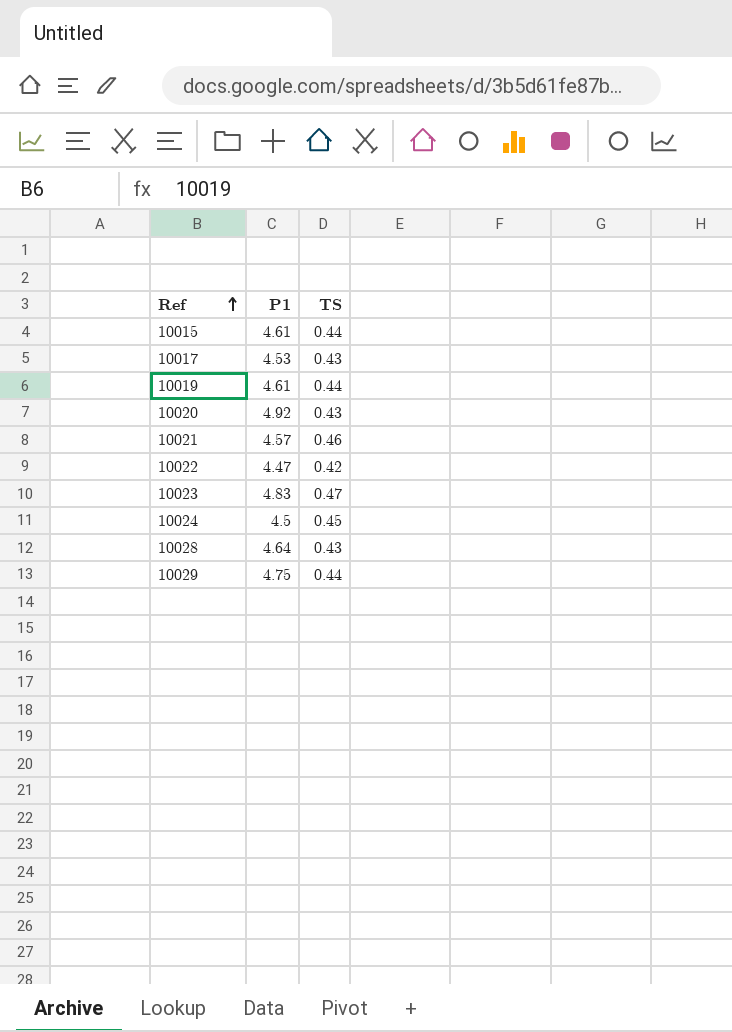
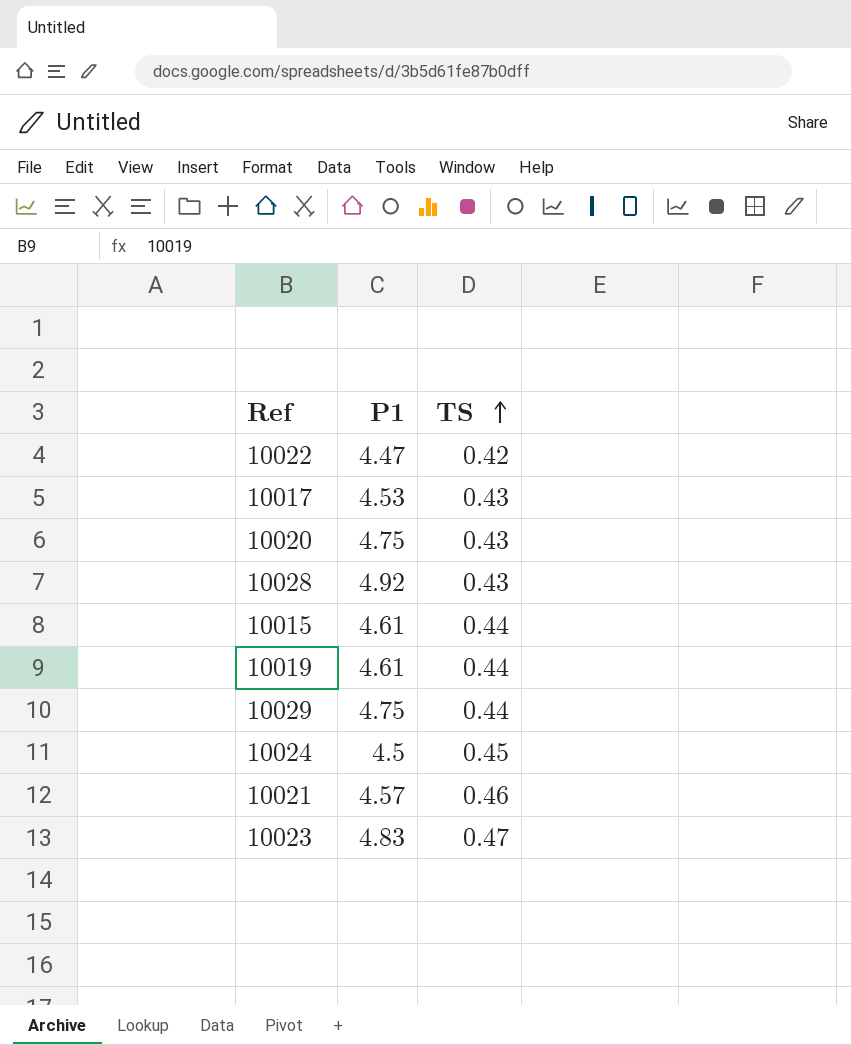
row order: Ref ascending -> TS ascending
10020 | P1: 4.92 -> 4.75
10028 | P1: 4.64 -> 4.92

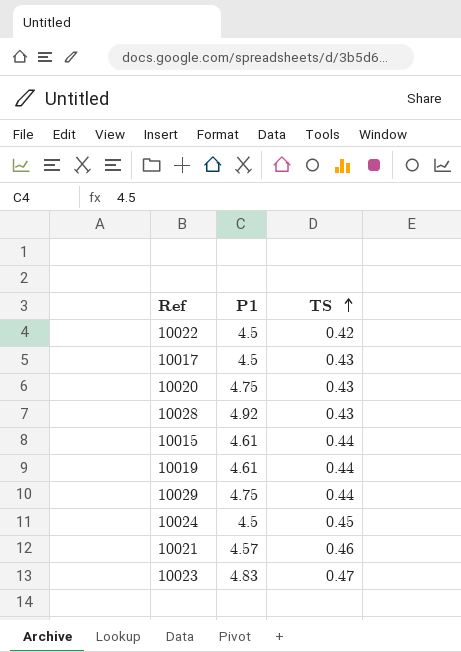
10022 | P1: 4.47 -> 4.5
10017 | P1: 4.53 -> 4.5

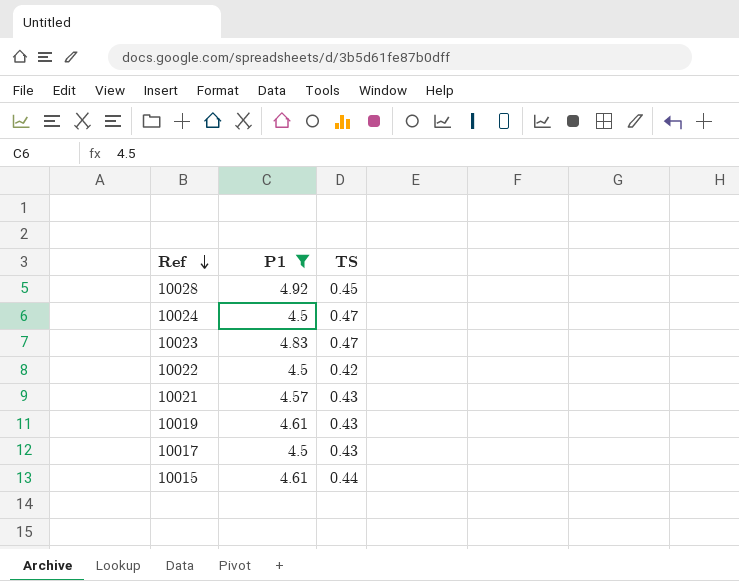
filter: none -> P1 != 4.75
row order: TS ascending -> Ref descending
10028 | TS: 0.43 -> 0.45
10024 | TS: 0.45 -> 0.47
10021 | TS: 0.46 -> 0.43
10019 | TS: 0.44 -> 0.43

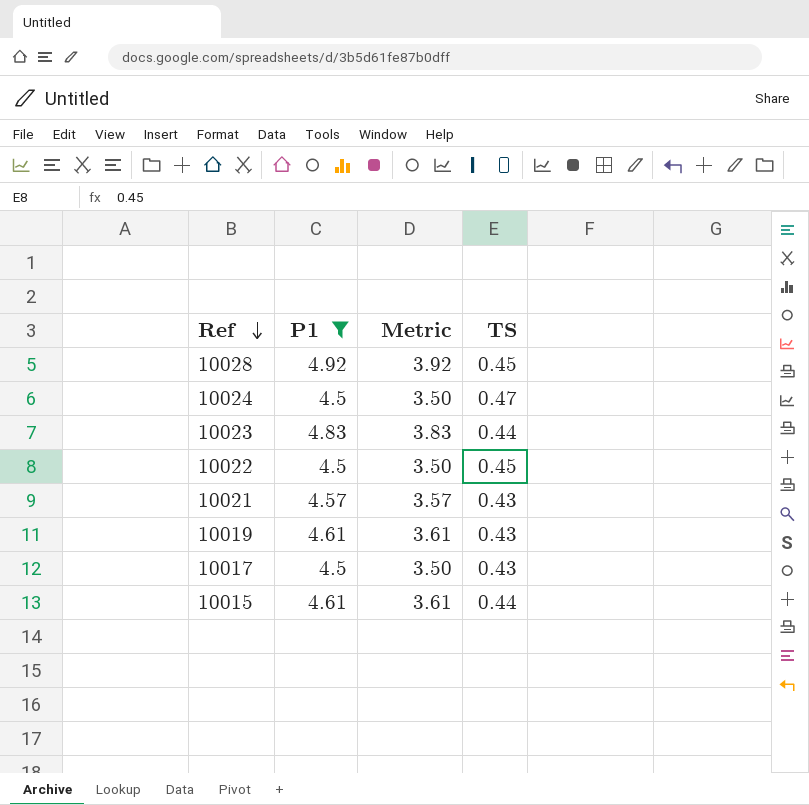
column Metric | formula: none -> [P1] - 1
10023 | TS: 0.47 -> 0.44
10022 | TS: 0.42 -> 0.45

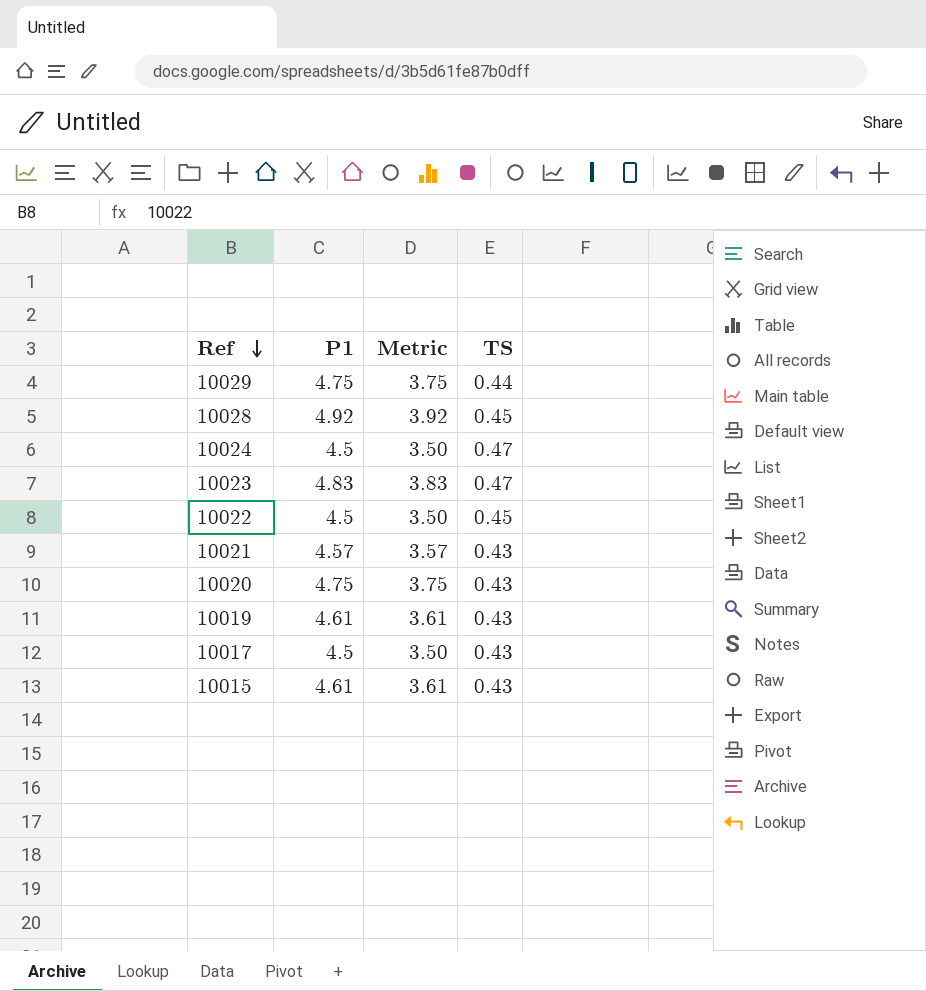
filter: P1 != 4.75 -> none
10023 | TS: 0.44 -> 0.47
10015 | TS: 0.44 -> 0.43

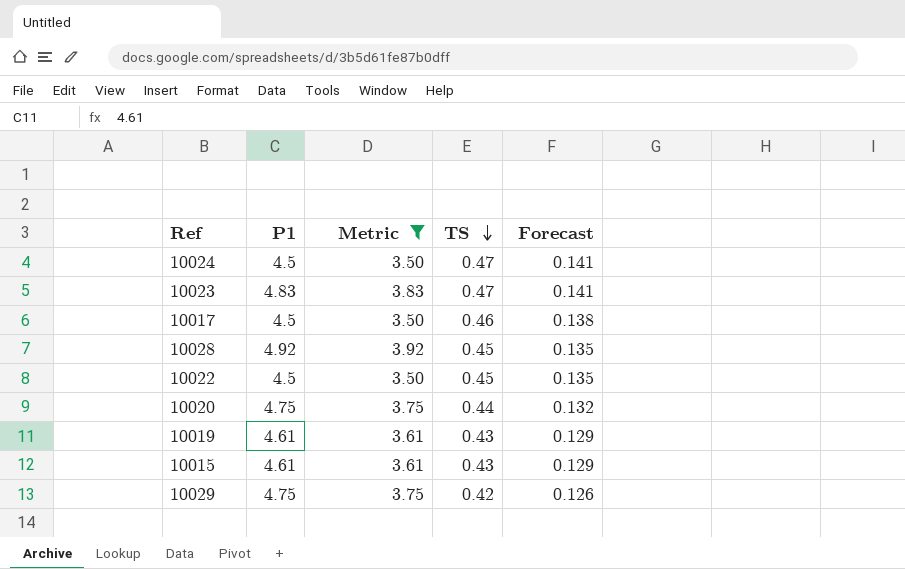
filter: none -> Metric != 3.57
row order: Ref descending -> TS descending
column Forecast | formula: none -> [TS] * 0.3
10017 | TS: 0.43 -> 0.46
10020 | TS: 0.43 -> 0.44
10029 | TS: 0.44 -> 0.42

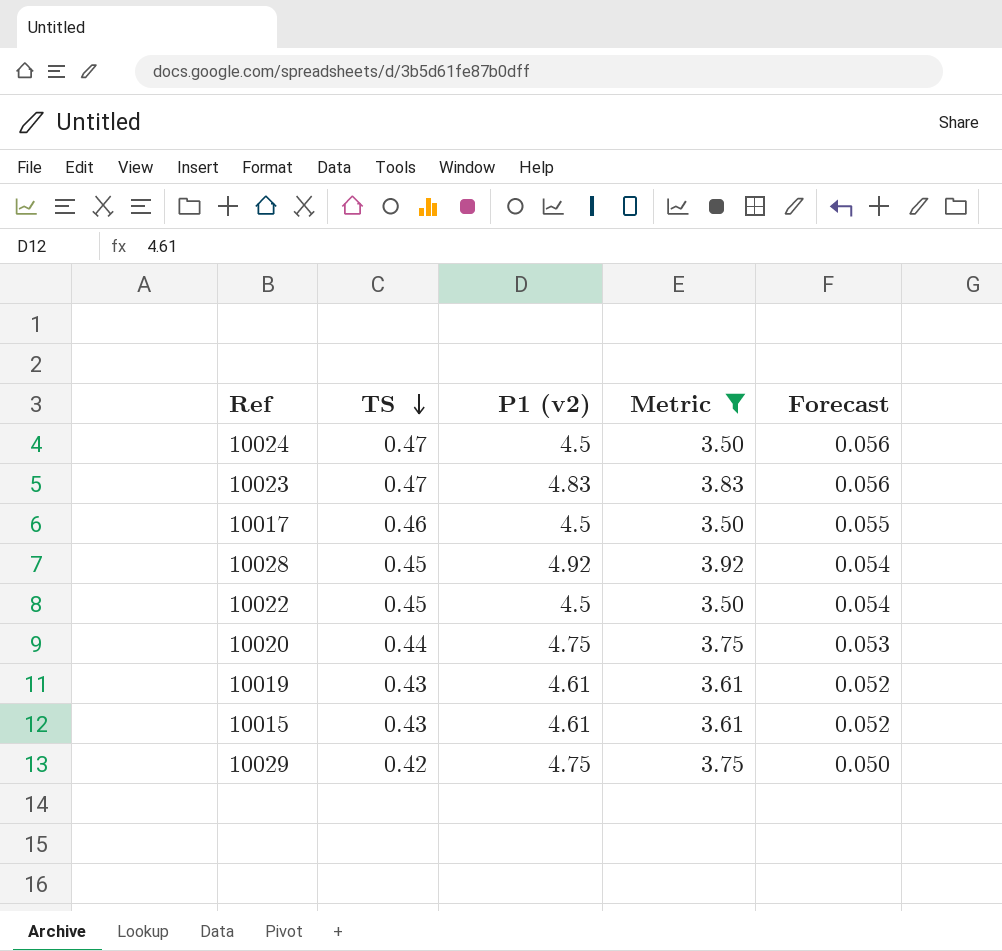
column TS | position: 4 -> 2
column name: P1 -> P1 (v2)
column Forecast | formula: [TS] * 0.3 -> [TS] * 0.12

